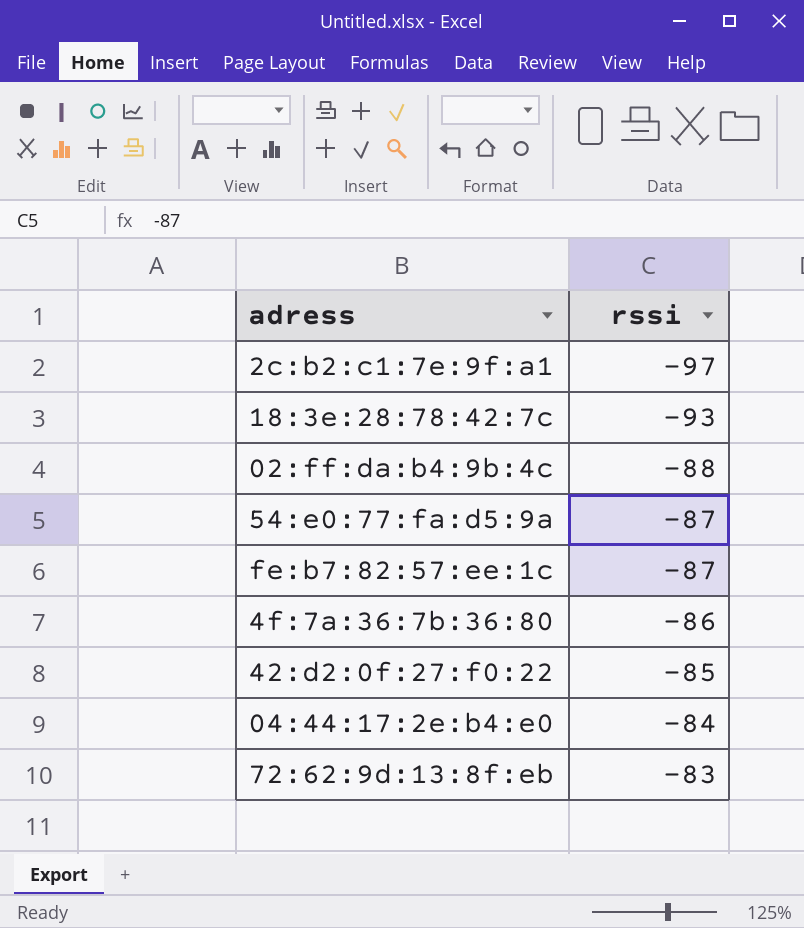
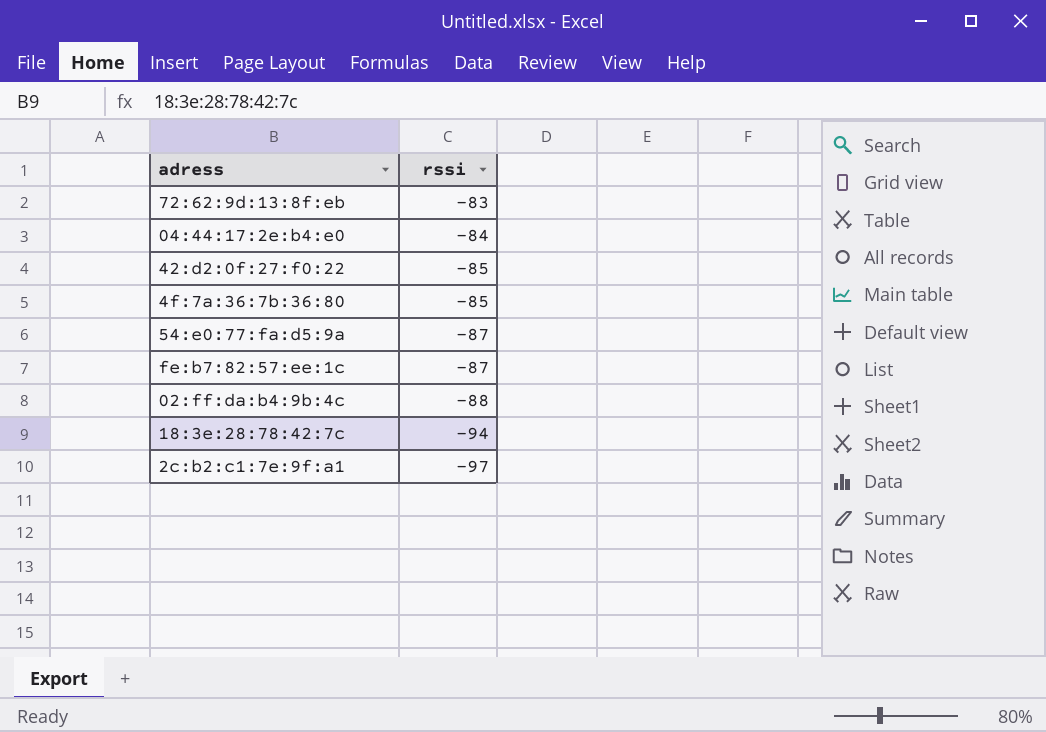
row order: rssi ascending -> rssi descending
4f:7a:36:7b:36:80 | rssi: -86 -> -85
18:3e:28:78:42:7c | rssi: -93 -> -94

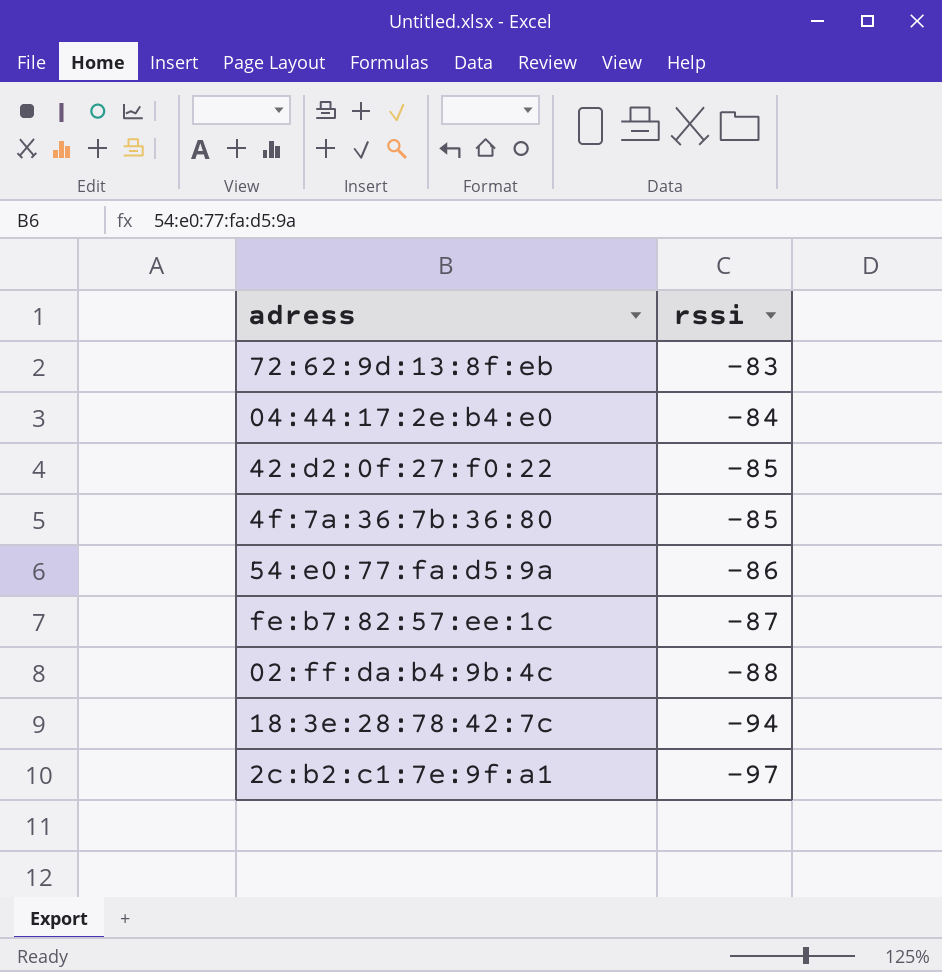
54:e0:77:fa:d5:9a | rssi: -87 -> -86

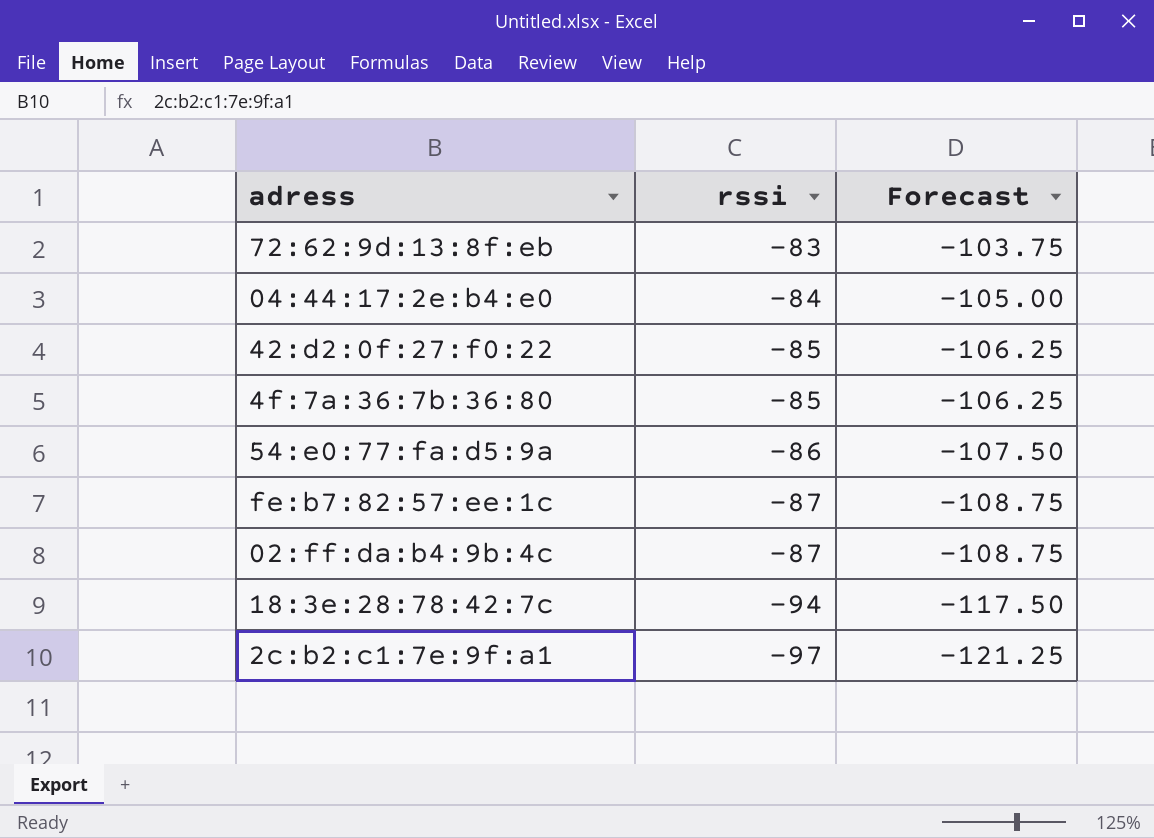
column Forecast | formula: none -> [rssi] * 1.25
02:ff:da:b4:9b:4c | rssi: -88 -> -87

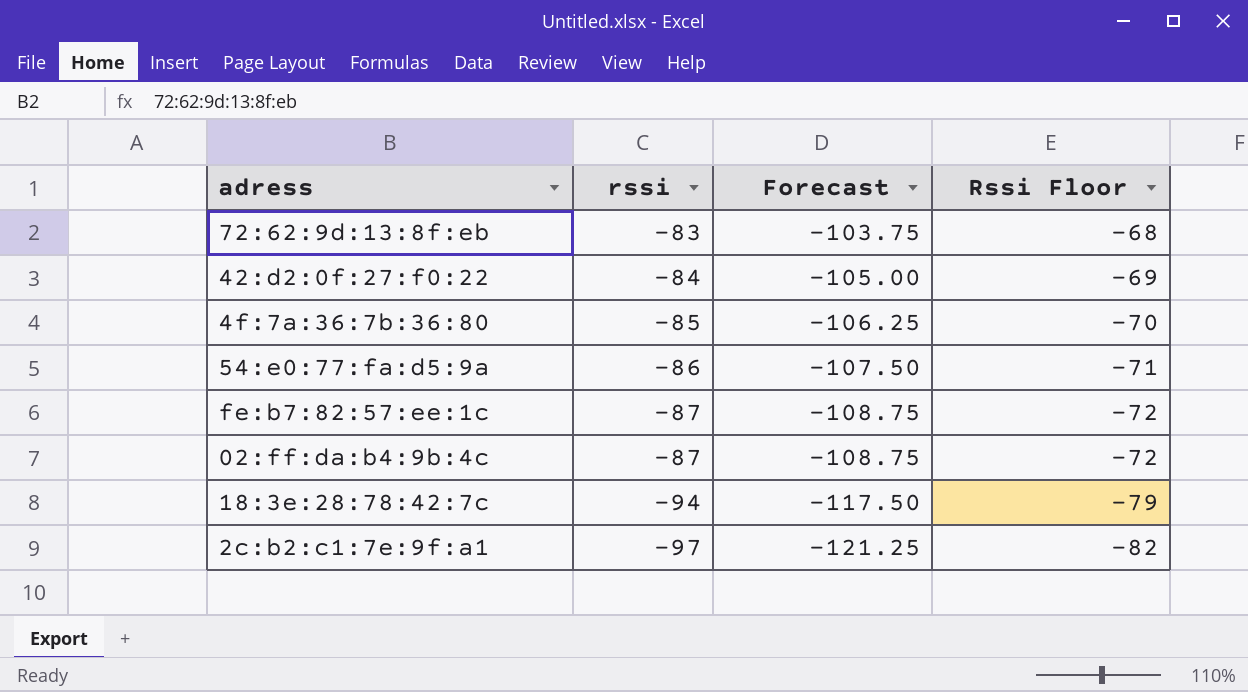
column Rssi Floor | formula: none -> [rssi] + 15
row 04:44:17:2e:b4:e0: -84 | -105.00 -> none
42:d2:0f:27:f0:22 | rssi: -85 -> -84
42:d2:0f:27:f0:22 | Forecast: -106.25 -> -105.00

